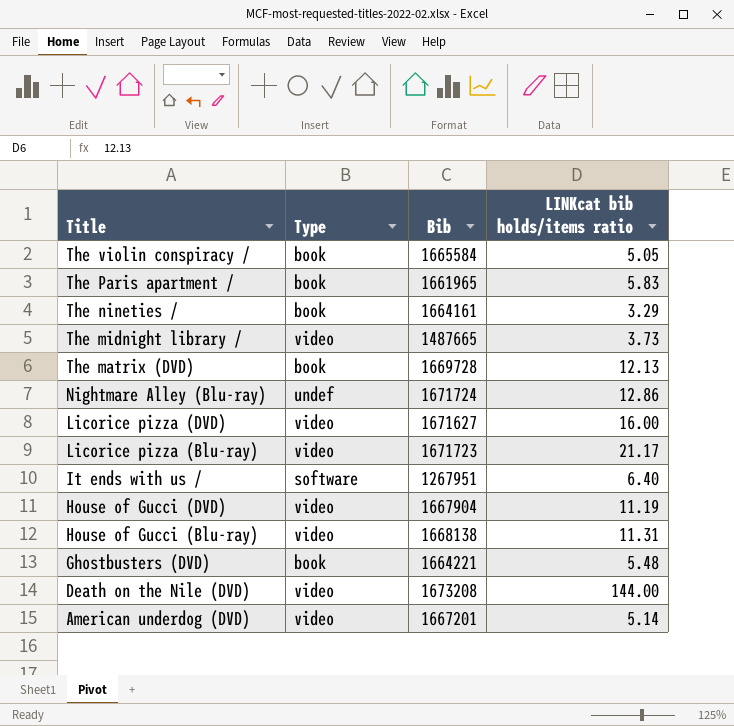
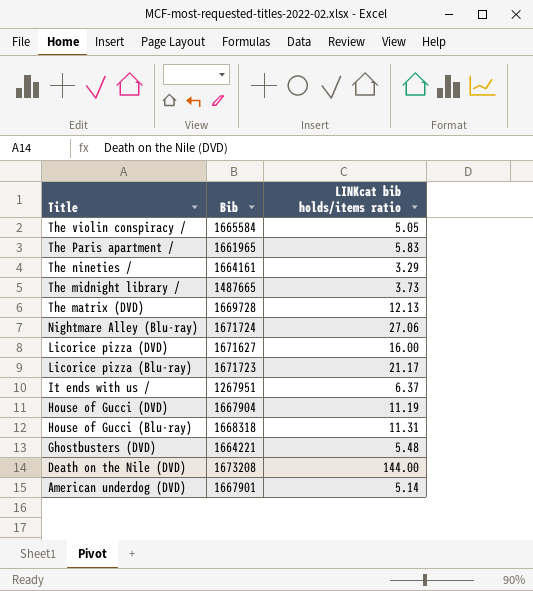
column Type | position: 2 -> none
Nightmare Alley (Blu-ray) | LINKcat bib holds/items ratio: 12.86 -> 27.06
It ends with us / | LINKcat bib holds/items ratio: 6.40 -> 6.37
House of Gucci (Blu-ray) | Bib: 1668138 -> 1668318
American underdog (DVD) | Bib: 1667201 -> 1667901

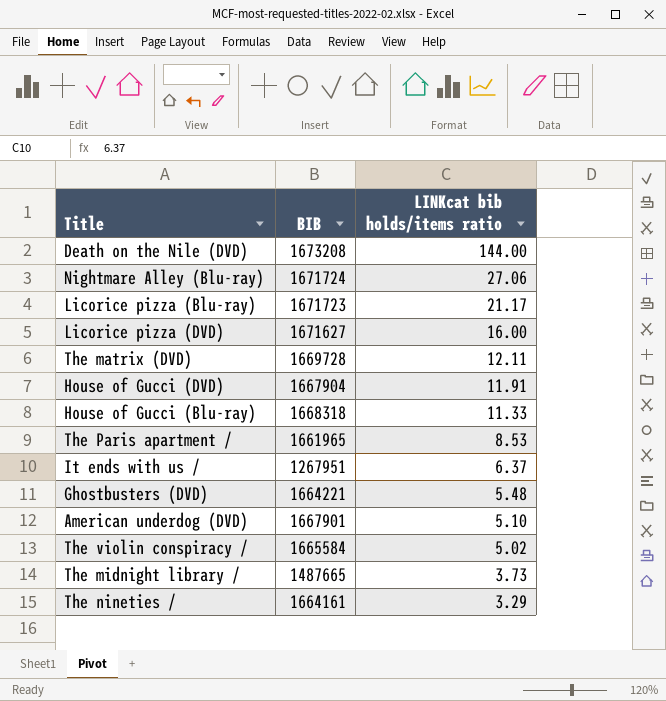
row order: Title descending -> LINKcat bib holds/items ratio descending
column name: Bib -> BIB
The matrix (DVD) | LINKcat bib holds/items ratio: 12.13 -> 12.11
House of Gucci (DVD) | LINKcat bib holds/items ratio: 11.19 -> 11.91
House of Gucci (Blu-ray) | LINKcat bib holds/items ratio: 11.31 -> 11.33
The Paris apartment / | LINKcat bib holds/items ratio: 5.83 -> 8.53
American underdog (DVD) | LINKcat bib holds/items ratio: 5.14 -> 5.10
The violin conspiracy / | LINKcat bib holds/items ratio: 5.05 -> 5.02

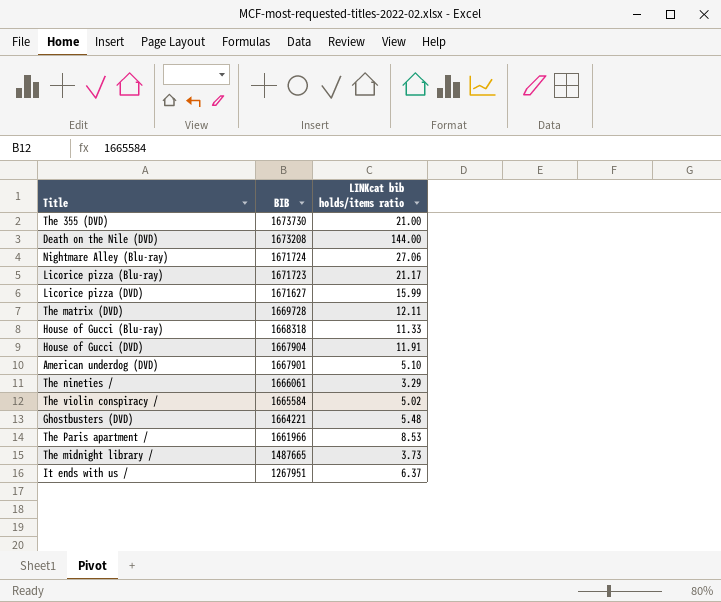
row order: LINKcat bib holds/items ratio descending -> BIB descending
row The 355 (DVD): none -> 1673730 | 21.00
Licorice pizza (DVD) | LINKcat bib holds/items ratio: 16.00 -> 15.99
The nineties / | BIB: 1664161 -> 1666061
The Paris apartment / | BIB: 1661965 -> 1661966

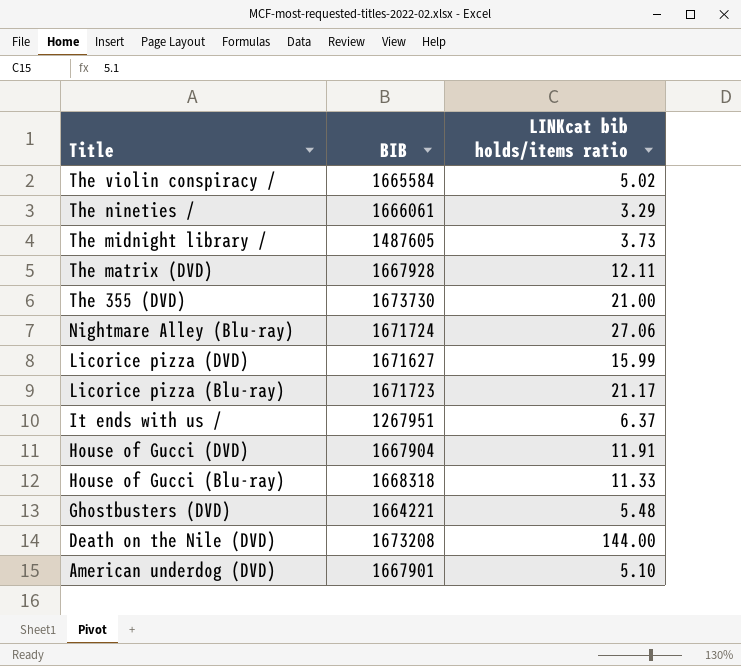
row order: BIB descending -> Title descending
row The Paris apartment /: 1661966 | 8.53 -> none
The midnight library / | BIB: 1487665 -> 1487605
The matrix (DVD) | BIB: 1669728 -> 1667928

